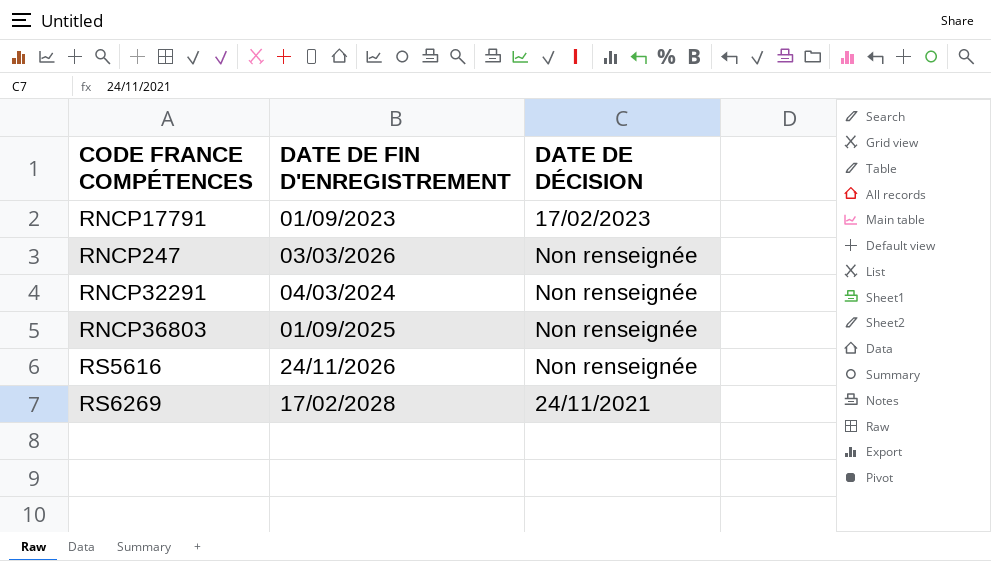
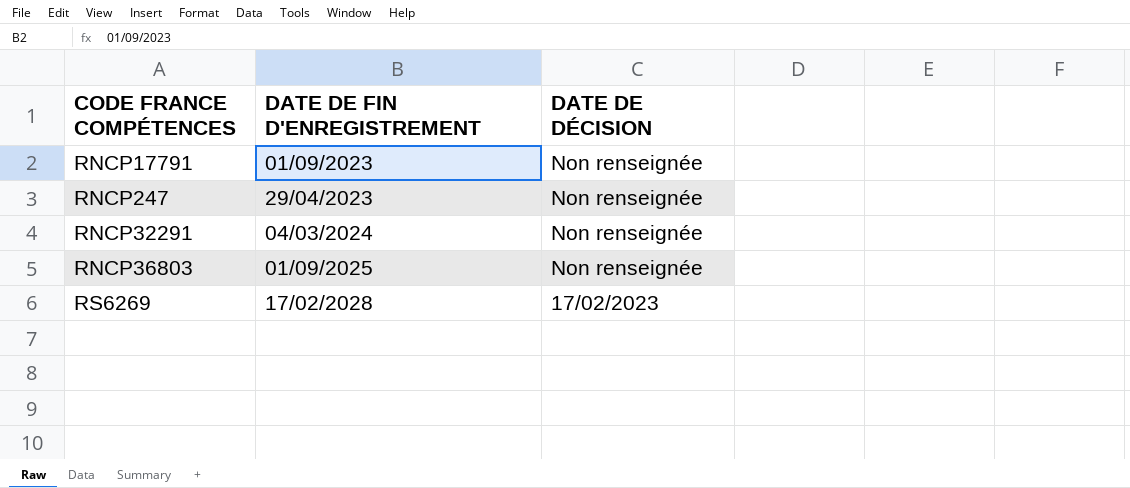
row RS5616: 24/11/2026 | Non renseignée -> none
RNCP17791 | DATE DE DÉCISION: 17/02/2023 -> Non renseignée
RNCP247 | DATE DE FIN D'ENREGISTREMENT: 03/03/2026 -> 29/04/2023
RS6269 | DATE DE DÉCISION: 24/11/2021 -> 17/02/2023

